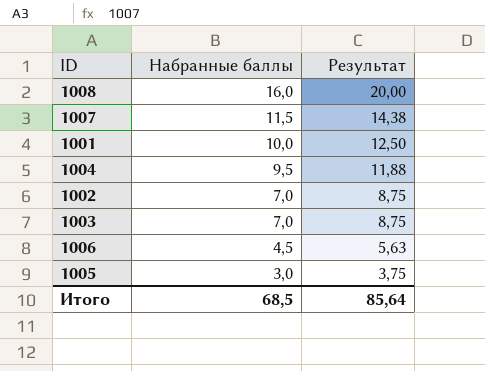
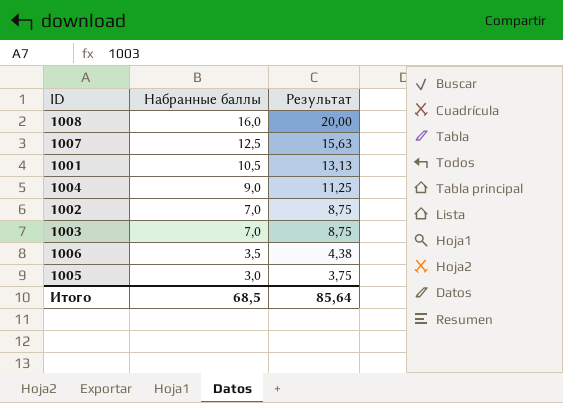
1007 | Набранные баллы: 11,5 -> 12,5
1007 | Результат: 14,38 -> 15,63
1001 | Набранные баллы: 10,0 -> 10,5
1001 | Результат: 12,50 -> 13,13
1004 | Набранные баллы: 9,5 -> 9,0
1004 | Результат: 11,88 -> 11,25
1006 | Набранные баллы: 4,5 -> 3,5
1006 | Результат: 5,63 -> 4,38

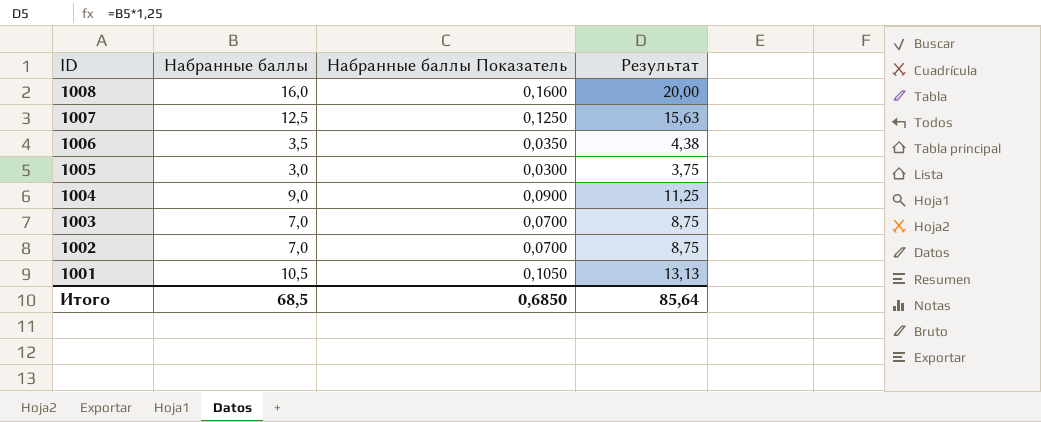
row order: Набранные баллы descending -> ID descending
column Набранные баллы Показатель | formula: none -> [Набранные баллы] * 0,01

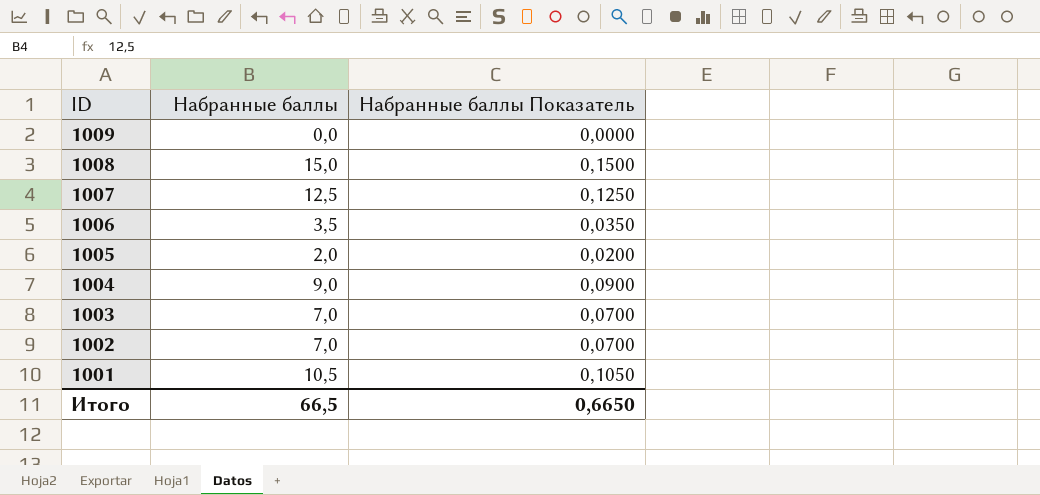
column Результат | formula: [Набранные баллы] * 1,25 -> none
row 1009: none -> 0,0 | 0,0000
1008 | Набранные баллы: 16,0 -> 15,0
1008 | Набранные баллы Показатель: 0,1600 -> 0,1500
1005 | Набранные баллы: 3,0 -> 2,0
1005 | Набранные баллы Показатель: 0,0300 -> 0,0200
Итого | Набранные баллы: 68,5 -> 66,5
Итого | Набранные баллы Показатель: 0,6850 -> 0,6650

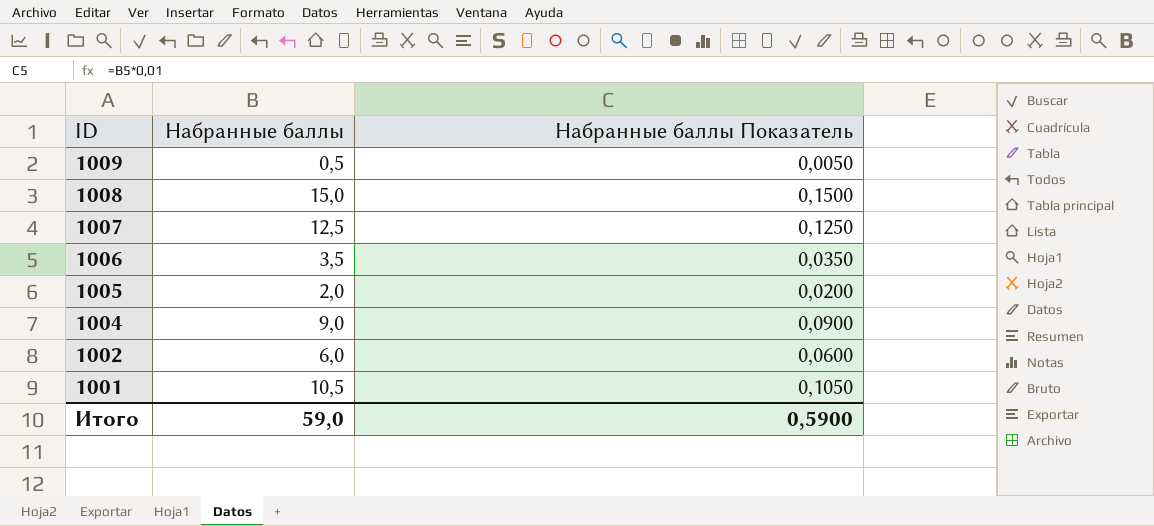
row 1003: 7,0 | 0,0700 -> none
1009 | Набранные баллы: 0,0 -> 0,5
1009 | Набранные баллы Показатель: 0,0000 -> 0,0050
1002 | Набранные баллы: 7,0 -> 6,0
1002 | Набранные баллы Показатель: 0,0700 -> 0,0600
Итого | Набранные баллы: 66,5 -> 59,0
Итого | Набранные баллы Показатель: 0,6650 -> 0,5900

